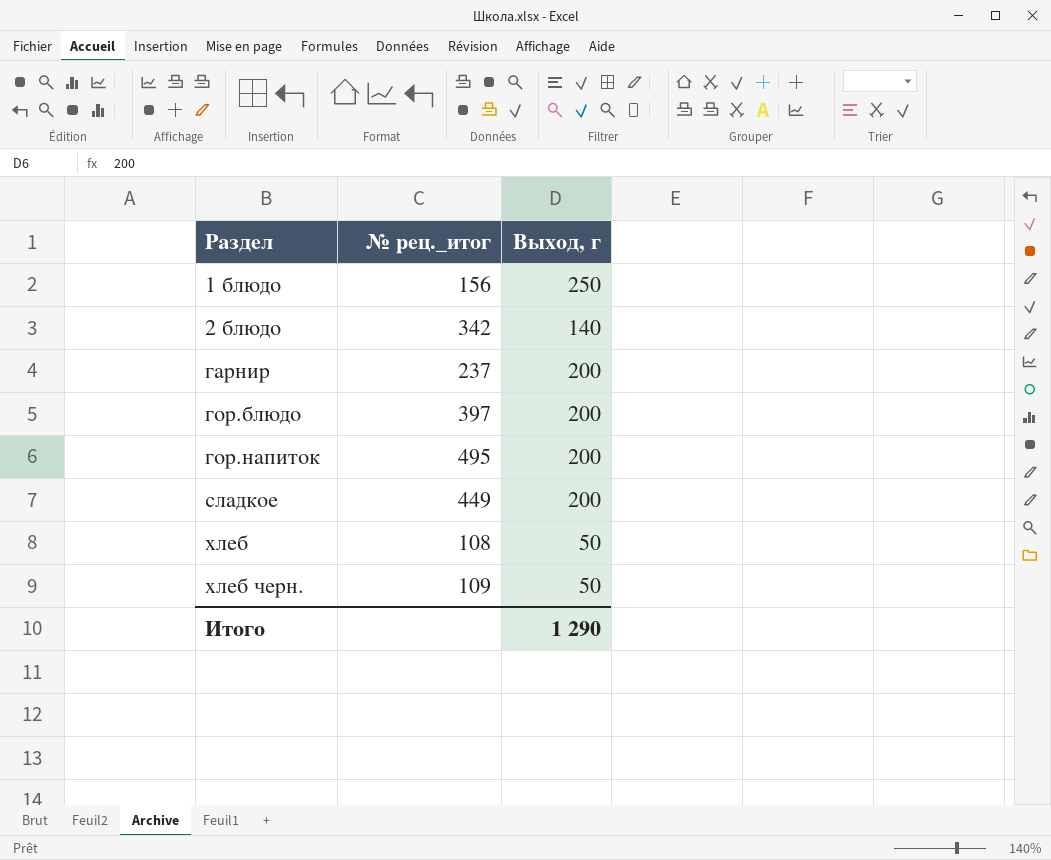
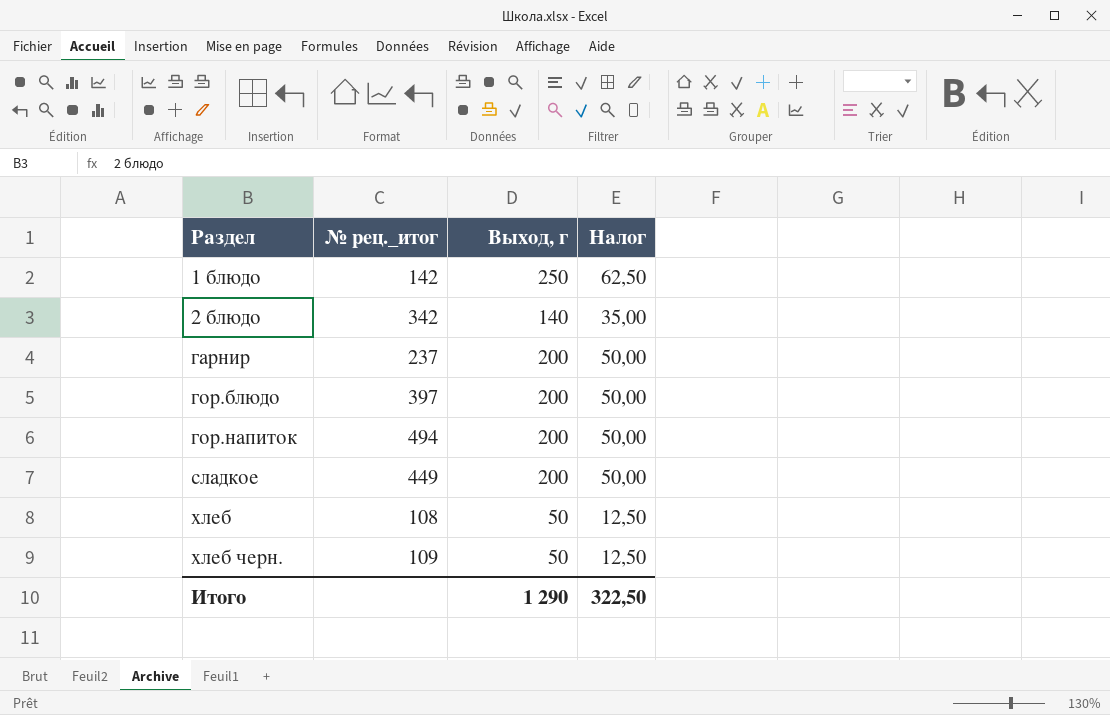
column Налог | formula: none -> [Выход, г] * 0,25
1 блюдо | № рец._итог: 156 -> 142
гор.напиток | № рец._итог: 495 -> 494

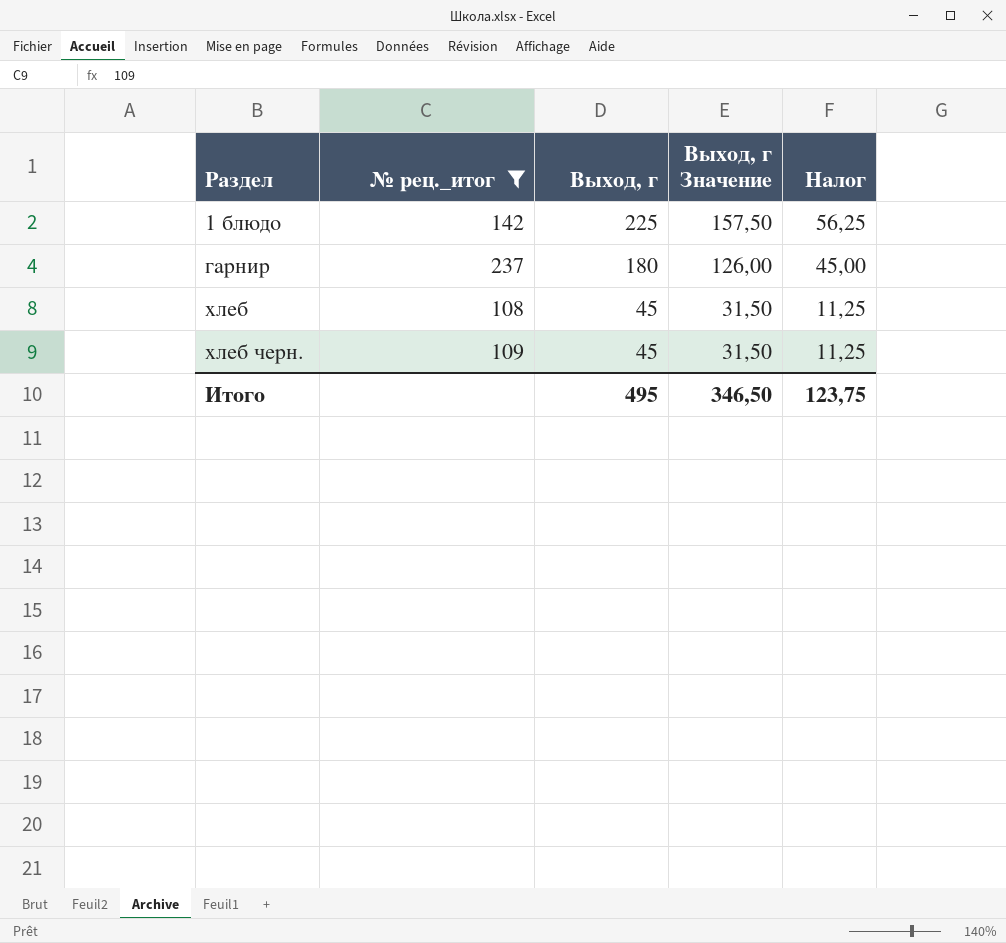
filter: none -> № рец._итог <= 237
column Выход, г Значение | formula: none -> [Выход, г] * 0,7
1 блюдо | Выход, г: 250 -> 225
1 блюдо | Налог: 62,50 -> 56,25
гарнир | Выход, г: 200 -> 180
гарнир | Налог: 50,00 -> 45,00
хлеб | Выход, г: 50 -> 45
хлеб | Налог: 12,50 -> 11,25
хлеб черн. | Выход, г: 50 -> 45
хлеб черн. | Налог: 12,50 -> 11,25
Итого | Выход, г: 1 290 -> 495
Итого | Налог: 322,50 -> 123,75

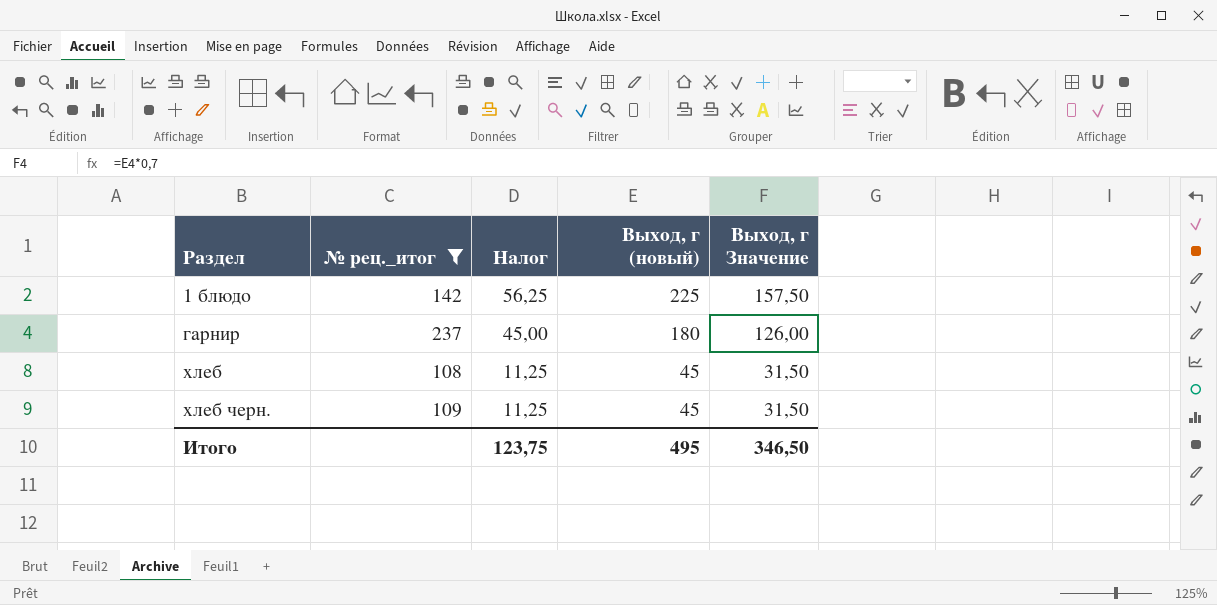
column Налог | position: 5 -> 3
column name: Выход, г -> Выход, г (новый)

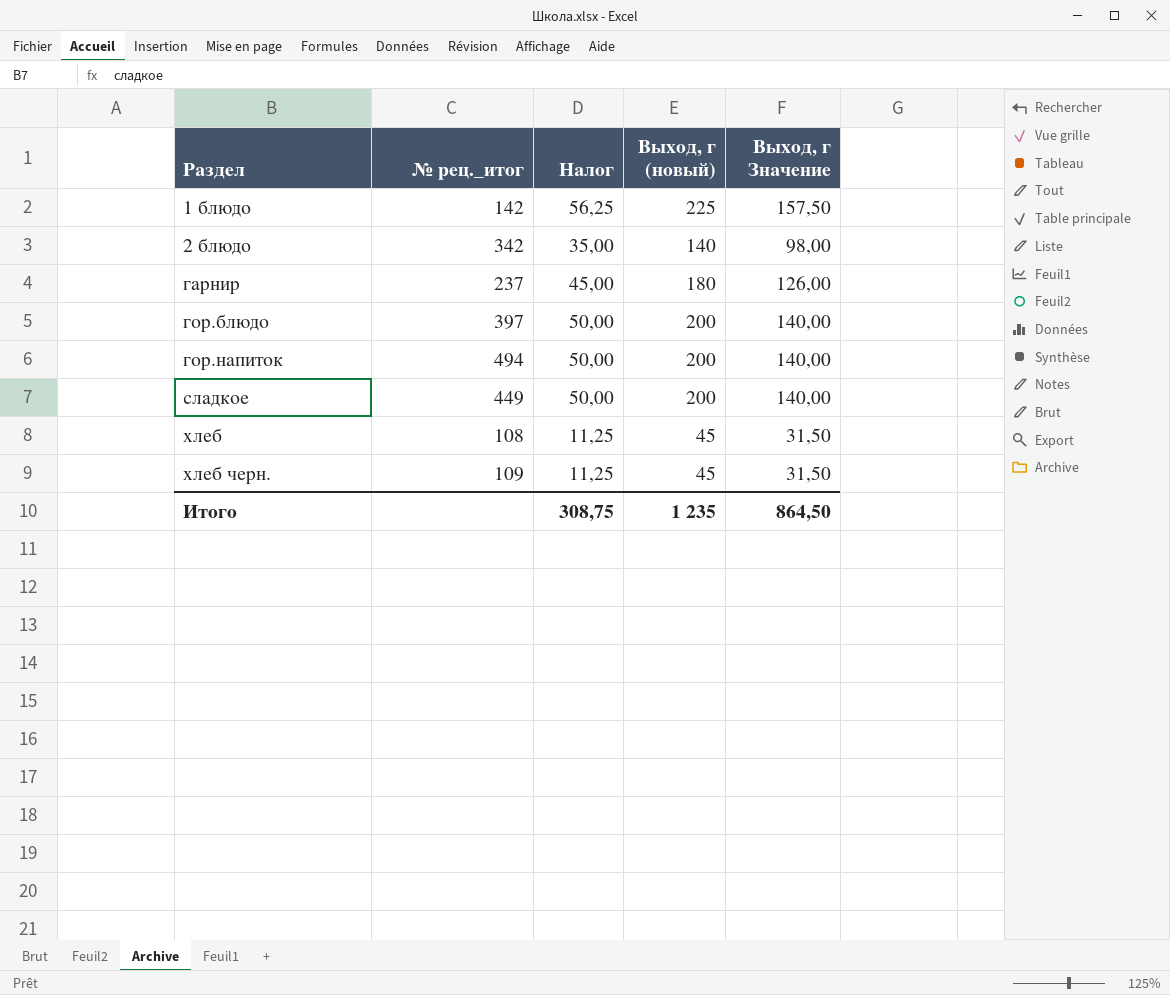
filter: № рец._итог <= 237 -> none
Итого | Налог: 123,75 -> 308,75
Итого | Выход, г (новый): 495 -> 1 235
Итого | Выход, г Значение: 346,50 -> 864,50

